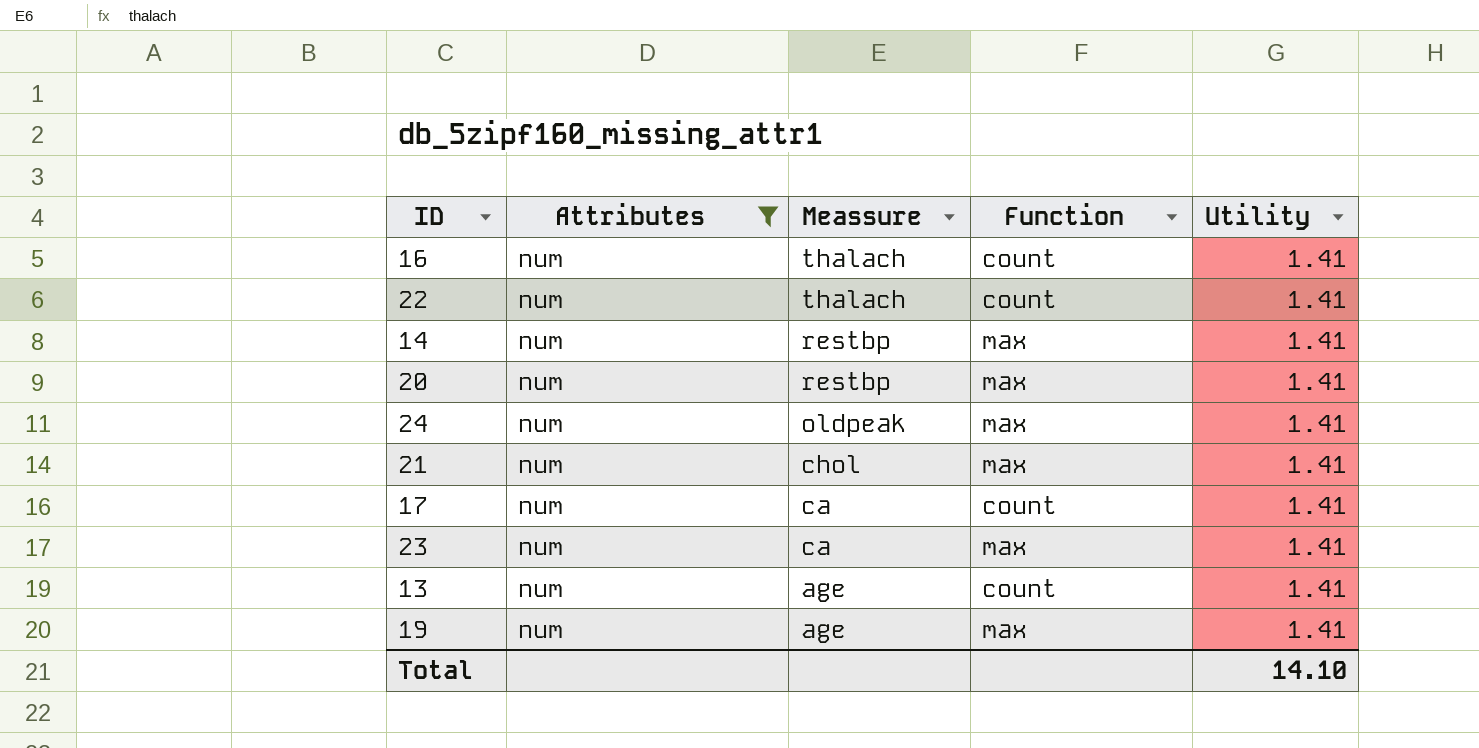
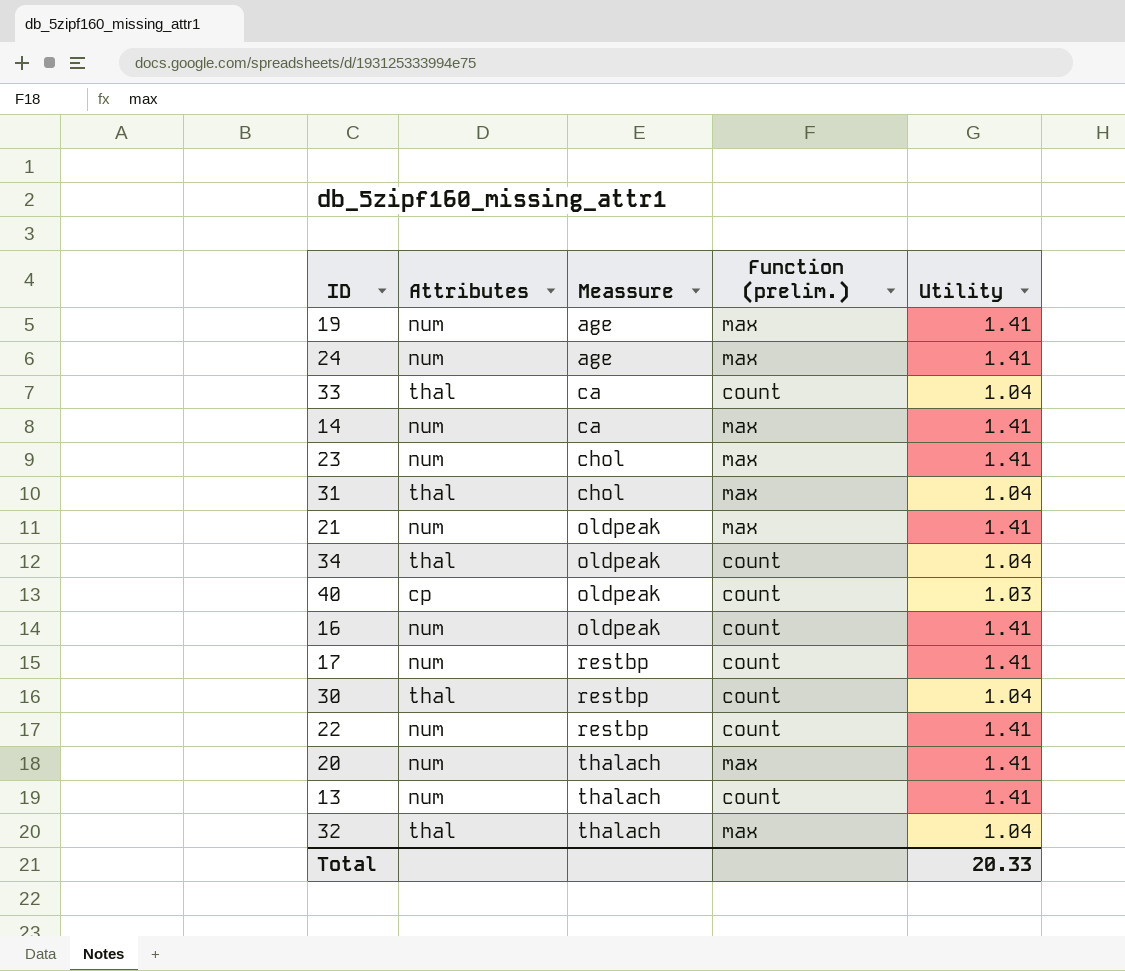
filter: Attributes = num -> none
row order: Meassure descending -> Meassure ascending
column name: Function -> Function (prelim.)
24 | Meassure: oldpeak -> age
14 | Meassure: restbp -> ca
23 | Meassure: ca -> chol
21 | Meassure: chol -> oldpeak
16 | Meassure: thalach -> oldpeak
17 | Meassure: ca -> restbp
22 | Meassure: thalach -> restbp
20 | Meassure: restbp -> thalach
13 | Meassure: age -> thalach
Total | Utility: 14.10 -> 20.33

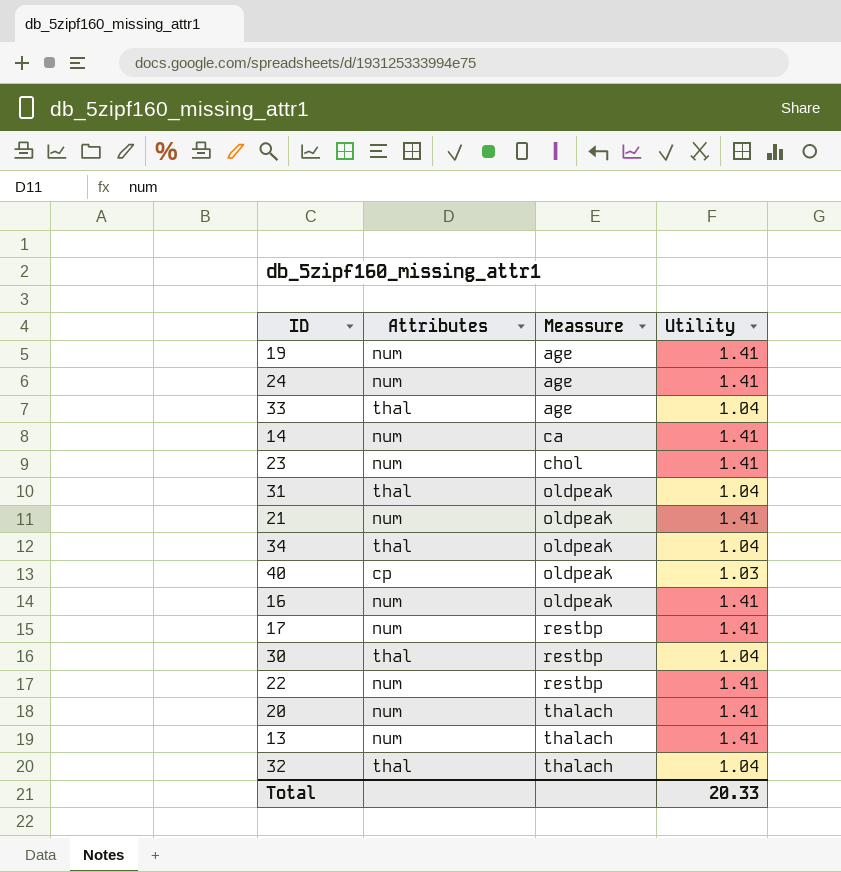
column Function (prelim.) | position: 4 -> none
33 | Meassure: ca -> age
31 | Meassure: chol -> oldpeak

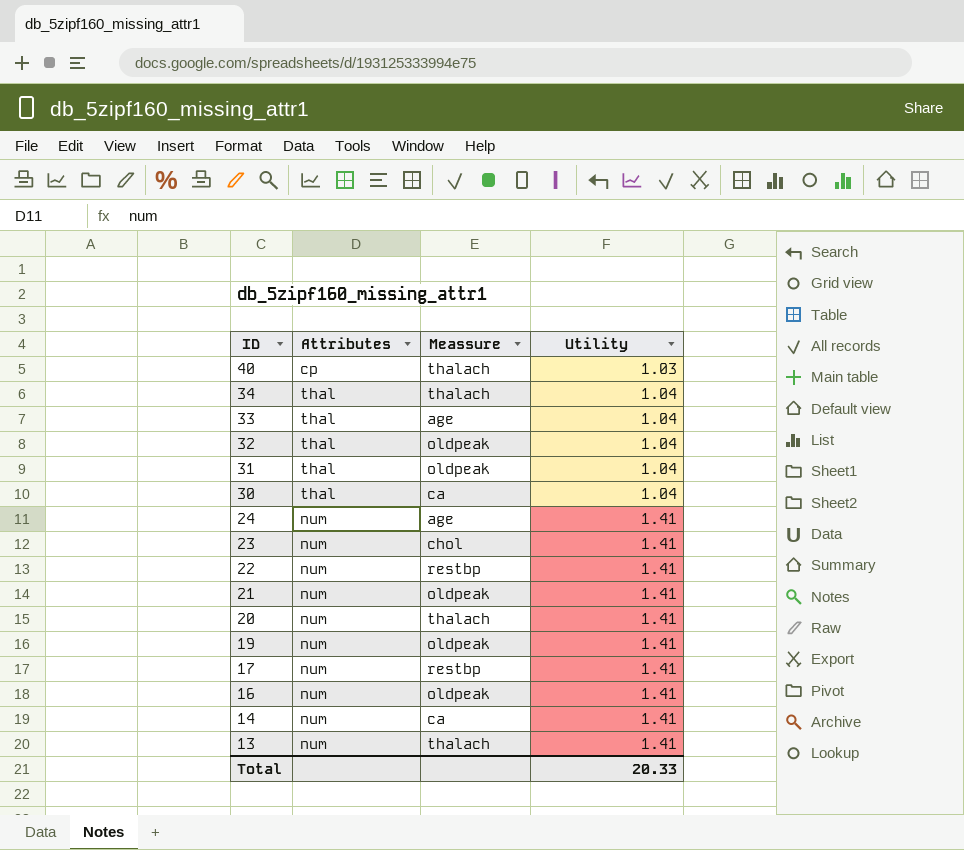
row order: Meassure ascending -> ID descending
40 | Meassure: oldpeak -> thalach
34 | Meassure: oldpeak -> thalach
32 | Meassure: thalach -> oldpeak
30 | Meassure: restbp -> ca
19 | Meassure: age -> oldpeak

